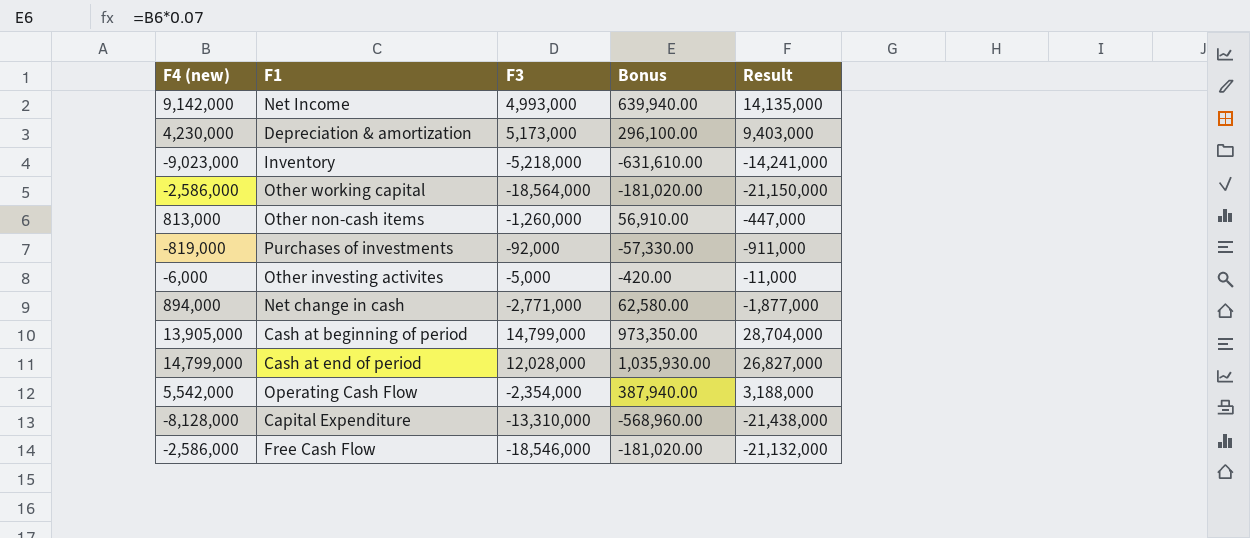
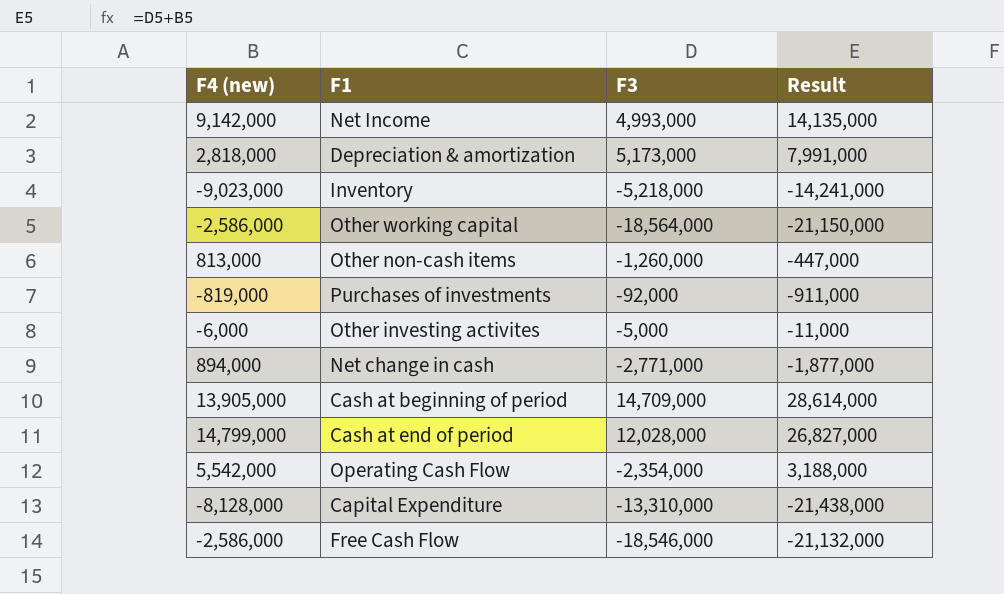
column Bonus | formula: [F4 (new)] * 0.07 -> none
Depreciation & amortization | F4 (new): 4,230,000 -> 2,818,000
Depreciation & amortization | Result: 9,403,000 -> 7,991,000
Cash at beginning of period | F3: 14,799,000 -> 14,709,000
Cash at beginning of period | Result: 28,704,000 -> 28,614,000

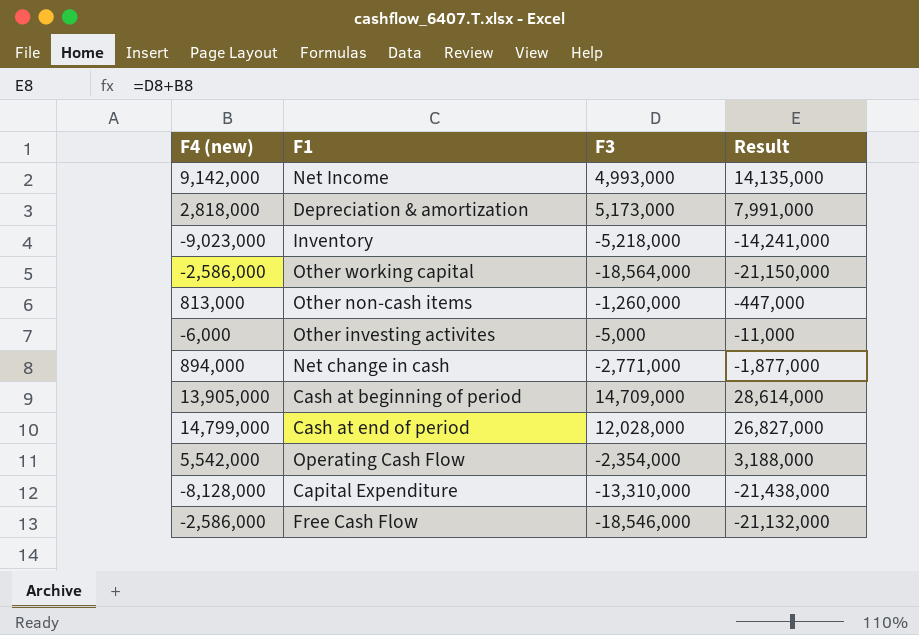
row Purchases of investments: -819,000 | -92,000 | -911,000 -> none

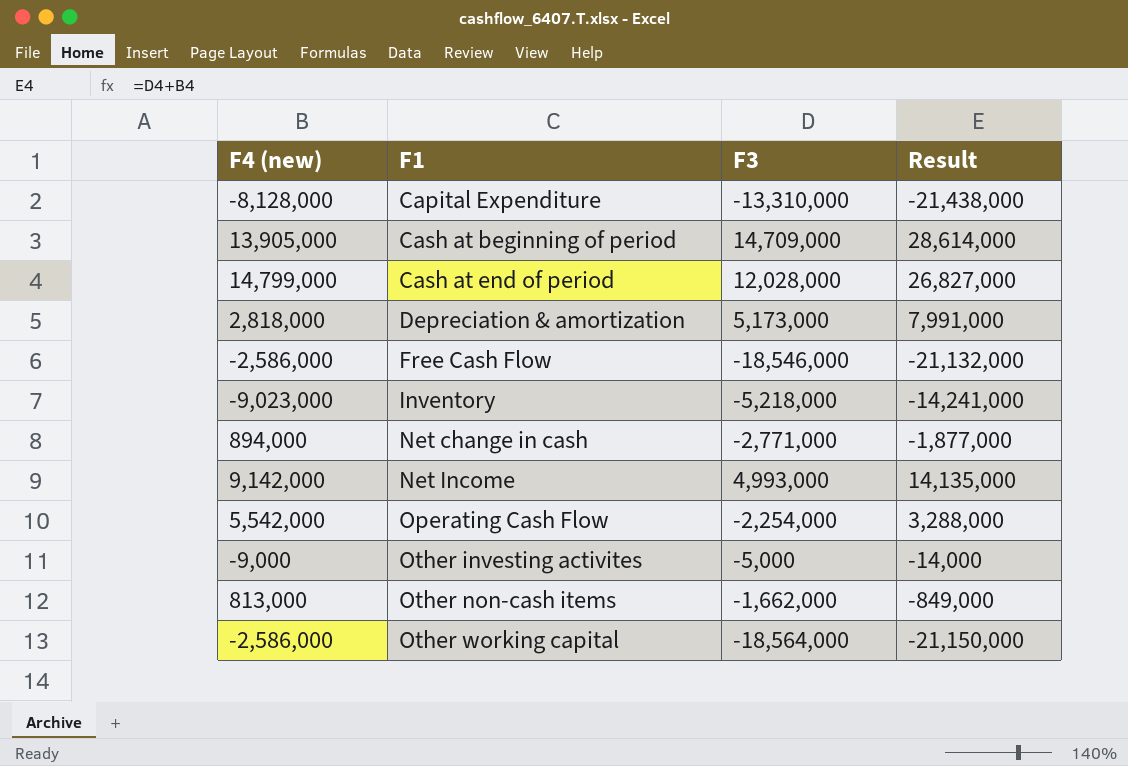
row order: none -> F1 ascending
Operating Cash Flow | F3: -2,354,000 -> -2,254,000
Operating Cash Flow | Result: 3,188,000 -> 3,288,000
Other investing activites | F4 (new): -6,000 -> -9,000
Other investing activites | Result: -11,000 -> -14,000
Other non-cash items | F3: -1,260,000 -> -1,662,000
Other non-cash items | Result: -447,000 -> -849,000

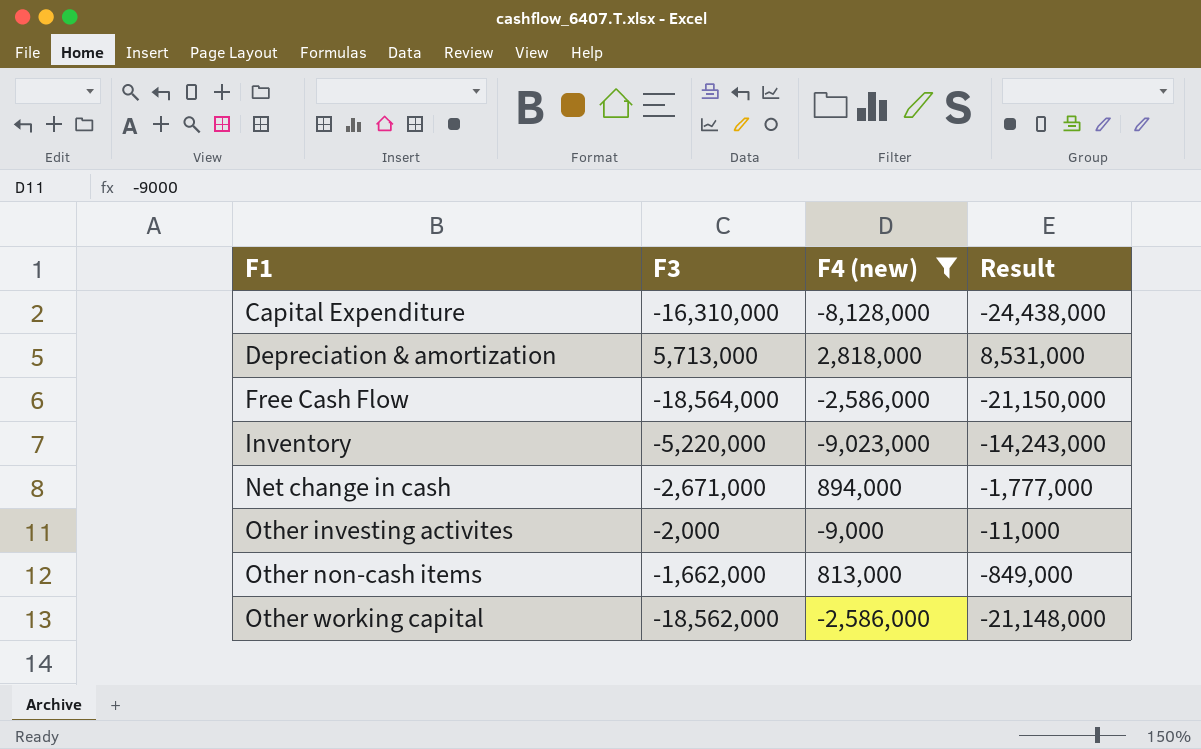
filter: none -> F4 (new) <= 2,818,000
column F4 (new) | position: 1 -> 3
Capital Expenditure | F3: -13,310,000 -> -16,310,000
Capital Expenditure | Result: -21,438,000 -> -24,438,000
Depreciation & amortization | F3: 5,173,000 -> 5,713,000
Depreciation & amortization | Result: 7,991,000 -> 8,531,000
Free Cash Flow | F3: -18,546,000 -> -18,564,000
Free Cash Flow | Result: -21,132,000 -> -21,150,000
Inventory | F3: -5,218,000 -> -5,220,000
Inventory | Result: -14,241,000 -> -14,243,000
Net change in cash | F3: -2,771,000 -> -2,671,000
Net change in cash | Result: -1,877,000 -> -1,777,000
Other investing activites | F3: -5,000 -> -2,000
Other investing activites | Result: -14,000 -> -11,000
Other working capital | F3: -18,564,000 -> -18,562,000
Other working capital | Result: -21,150,000 -> -21,148,000

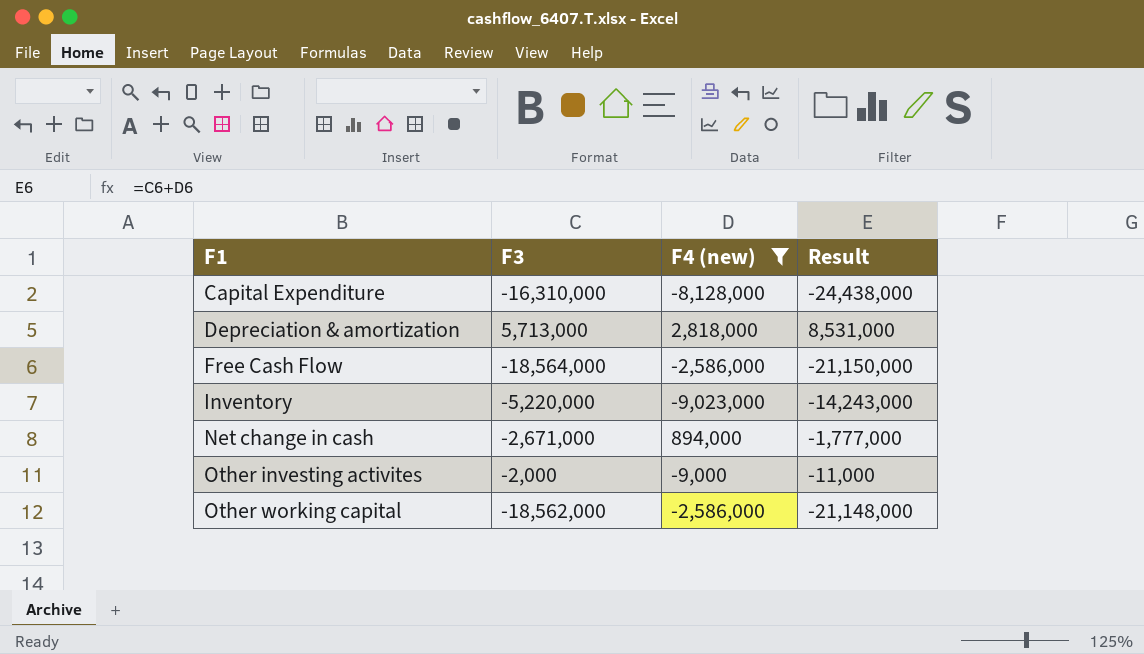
row Other non-cash items: -1,662,000 | 813,000 | -849,000 -> none

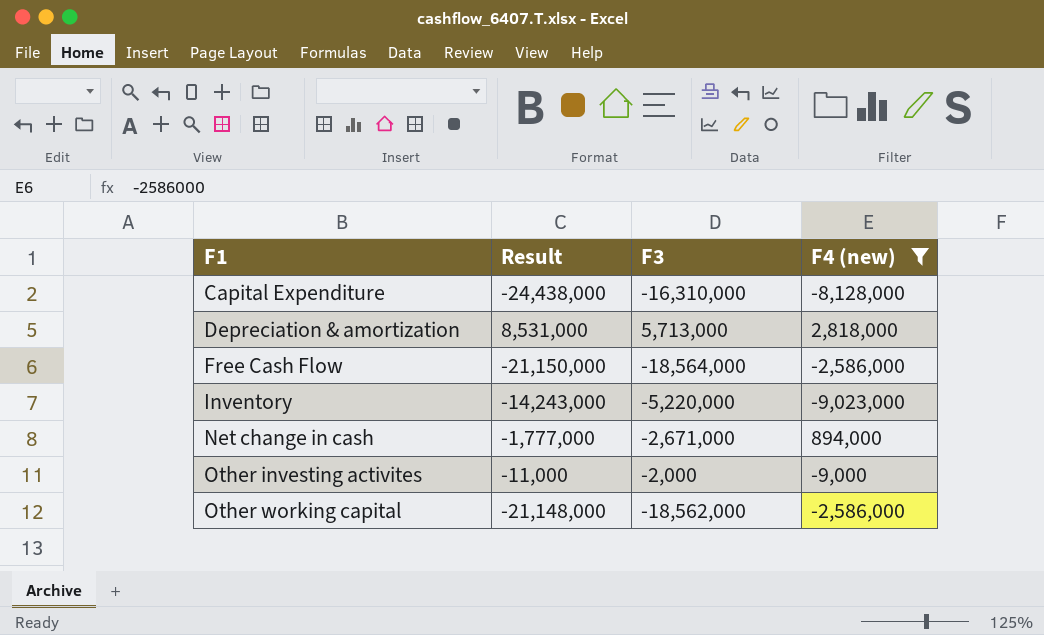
column Result | position: 4 -> 2

